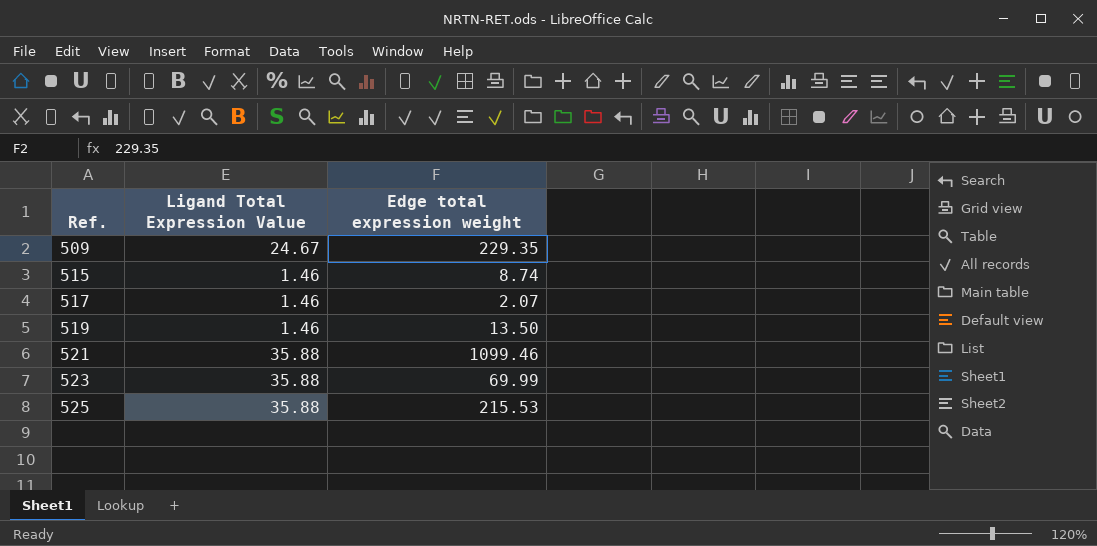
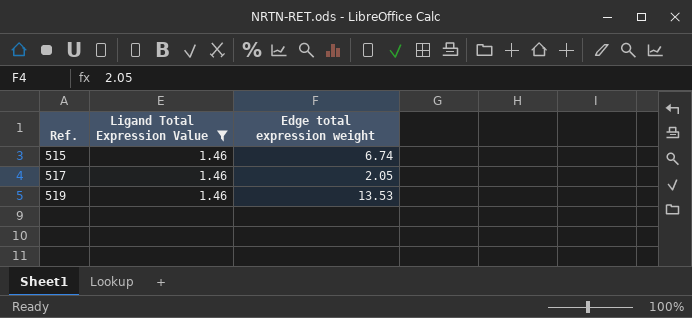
filter: none -> Ligand Total Expression Value = 1.46
515 | Edge total expression weight: 8.74 -> 6.74
517 | Edge total expression weight: 2.07 -> 2.05
519 | Edge total expression weight: 13.50 -> 13.53

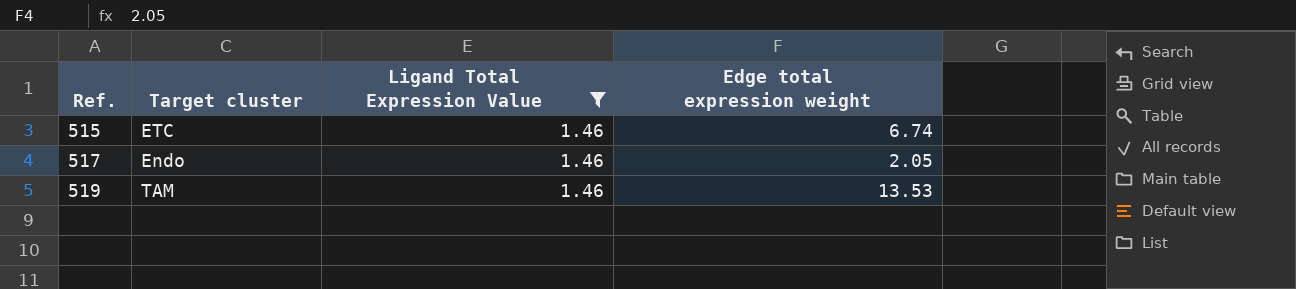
column Target cluster | position: none -> 2

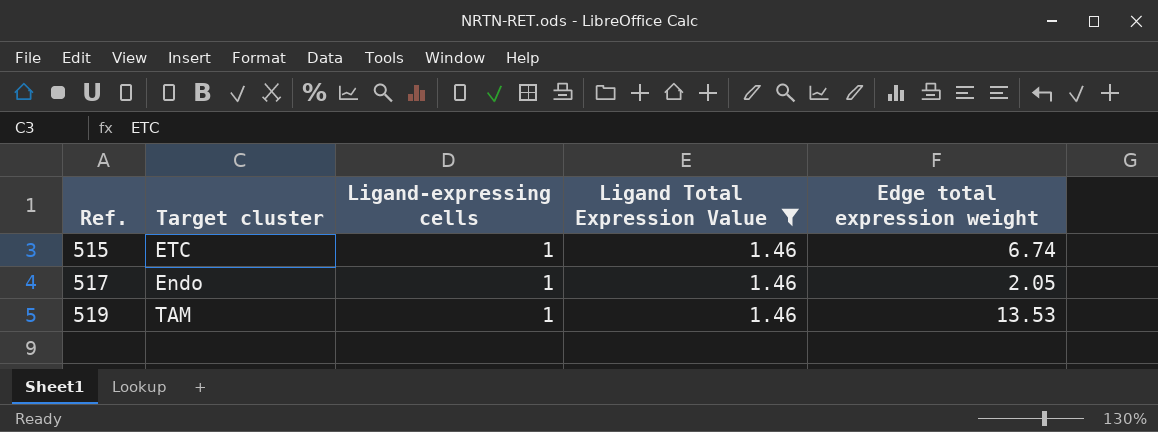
column Ligand-expressing cells | position: none -> 3

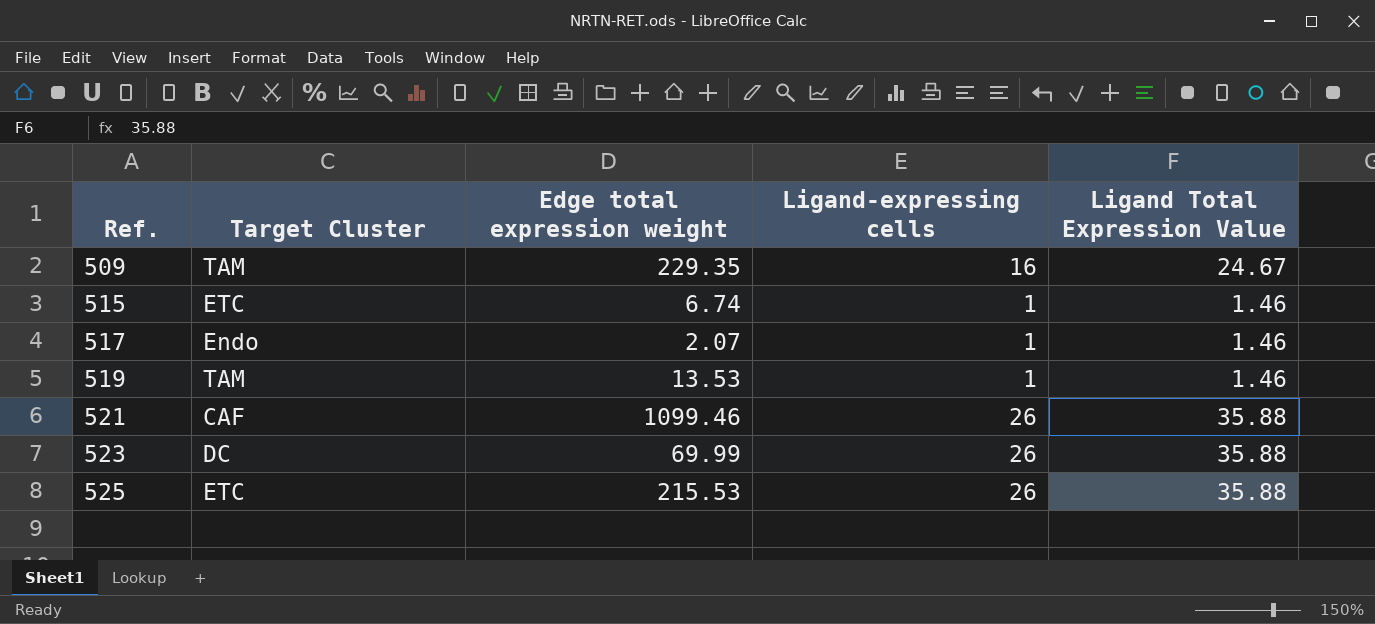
filter: Ligand Total Expression Value = 1.46 -> none
column name: Target cluster -> Target Cluster
column Edge total expression weight | position: 5 -> 3
517 | Edge total expression weight: 2.05 -> 2.07

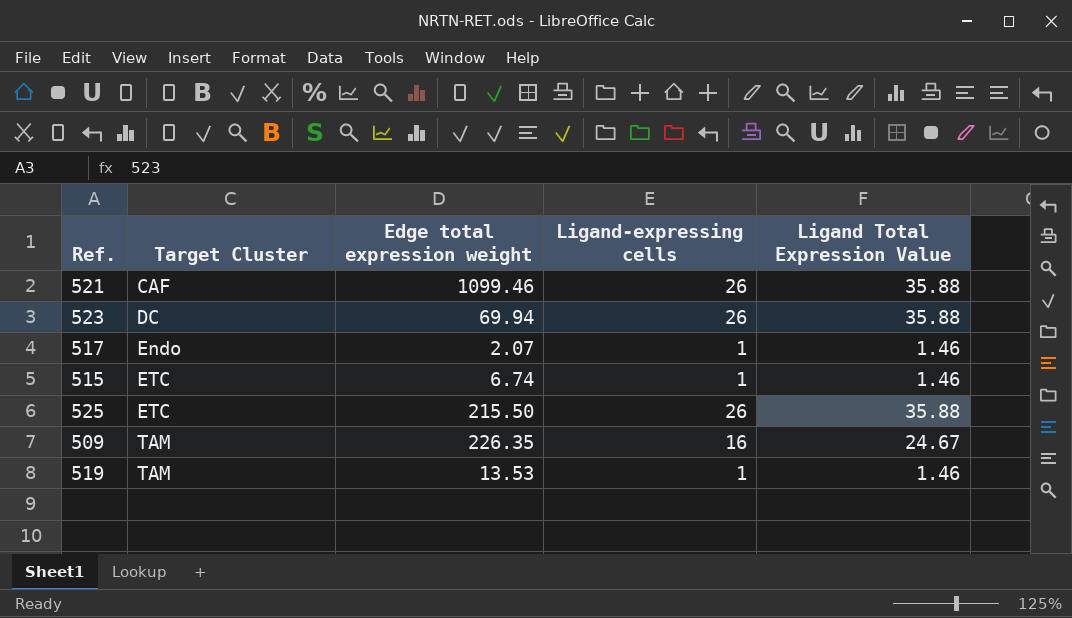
row order: Ref. ascending -> Target Cluster ascending
523 | Edge total expression weight: 69.99 -> 69.94
525 | Edge total expression weight: 215.53 -> 215.50
509 | Edge total expression weight: 229.35 -> 226.35

